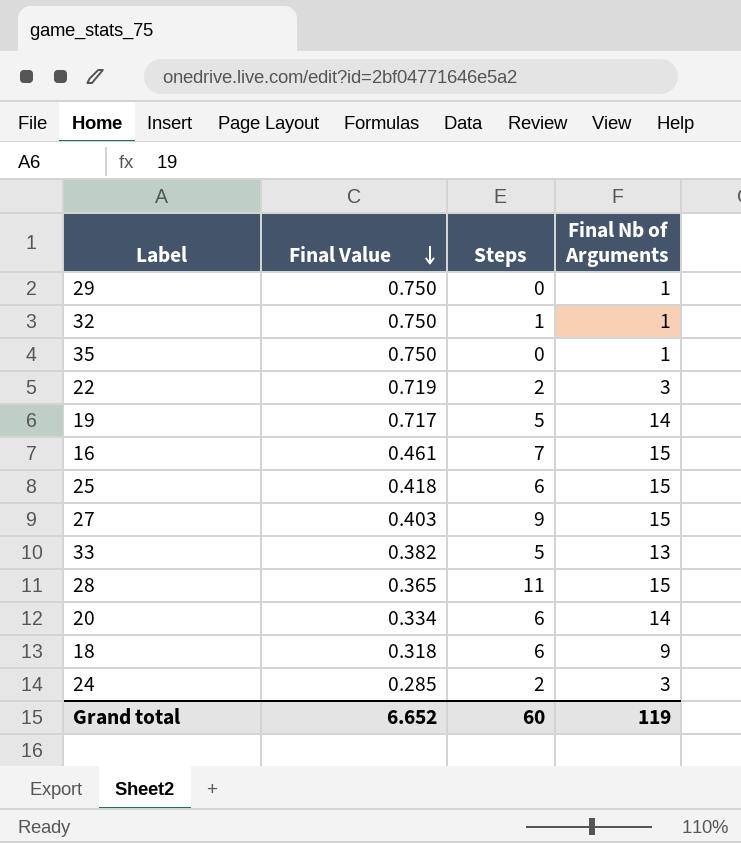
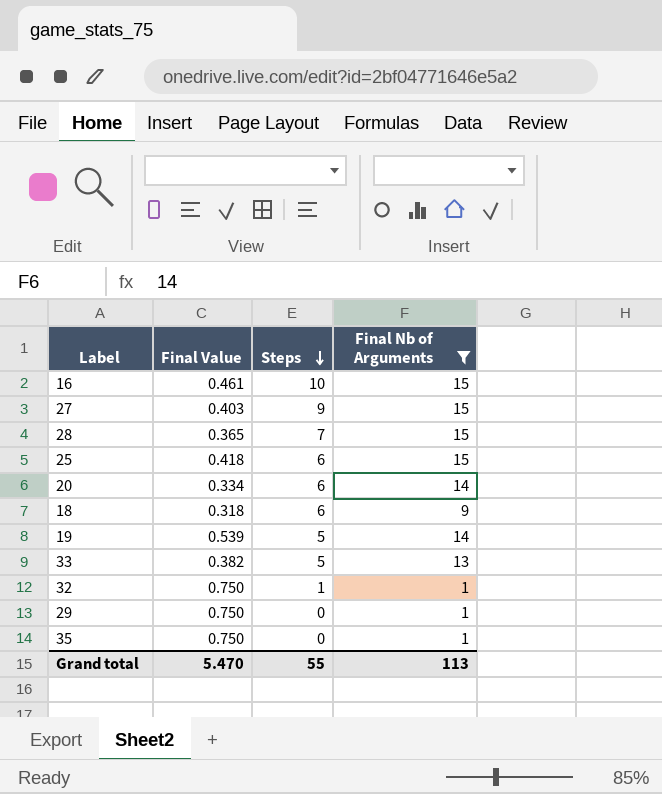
filter: none -> Final Nb of Arguments != 3
row order: Final Value descending -> Steps descending
16 | Steps: 7 -> 10
28 | Steps: 11 -> 7
19 | Final Value: 0.717 -> 0.539
Grand total | Final Value: 6.652 -> 5.470
Grand total | Steps: 60 -> 55
Grand total | Final Nb of Arguments: 119 -> 113

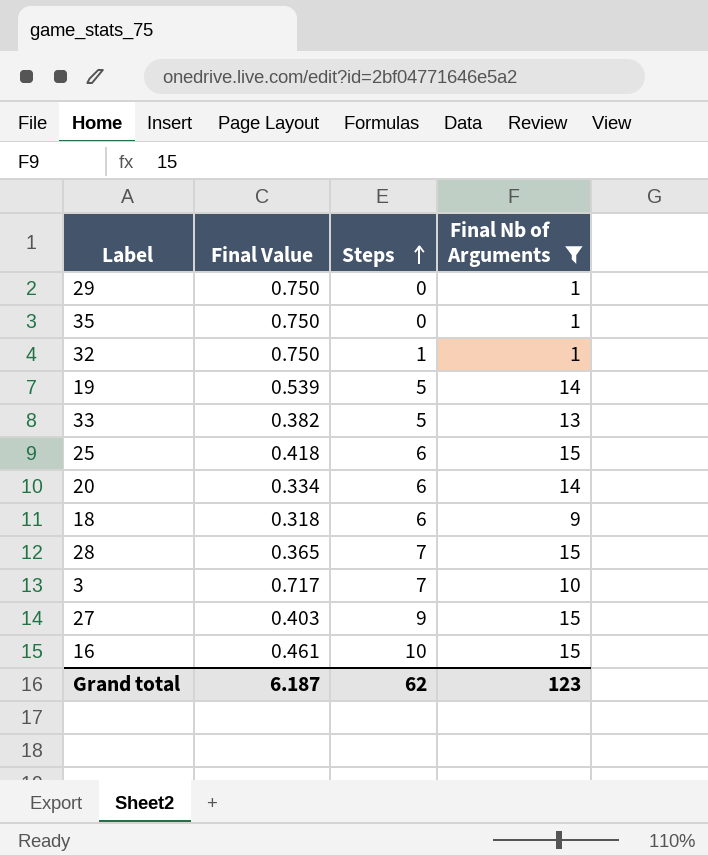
row order: Steps descending -> Steps ascending
row 3: none -> 0.717 | 7 | 10
Grand total | Final Value: 5.470 -> 6.187
Grand total | Steps: 55 -> 62
Grand total | Final Nb of Arguments: 113 -> 123

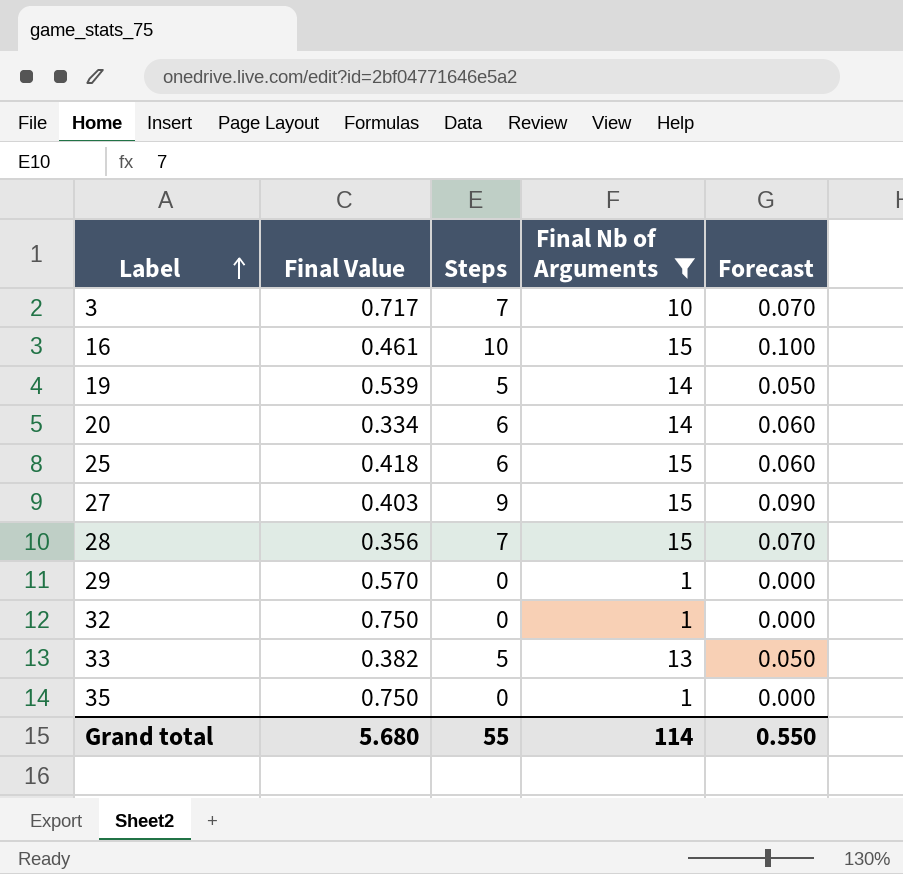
row order: Steps ascending -> Label ascending
column Forecast | formula: none -> [Steps] * 0.01
row 18: 0.318 | 6 | 9 -> none
28 | Final Value: 0.365 -> 0.356
29 | Final Value: 0.750 -> 0.570
32 | Steps: 1 -> 0
Grand total | Final Value: 6.187 -> 5.680
Grand total | Steps: 62 -> 55
Grand total | Final Nb of Arguments: 123 -> 114

